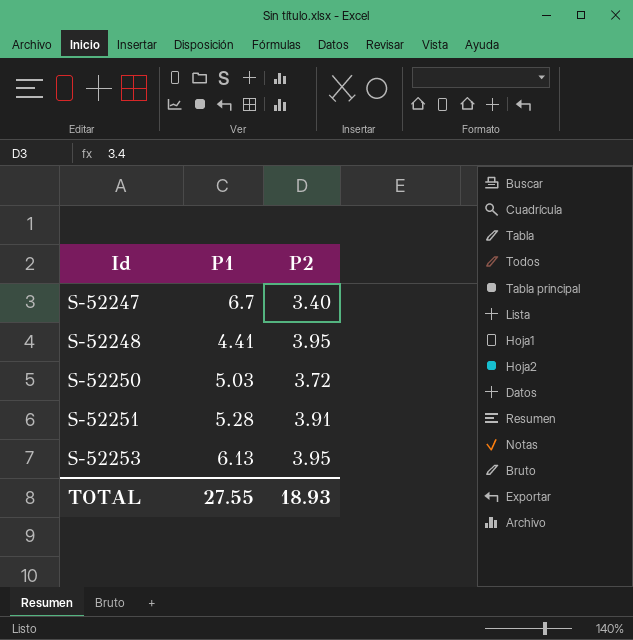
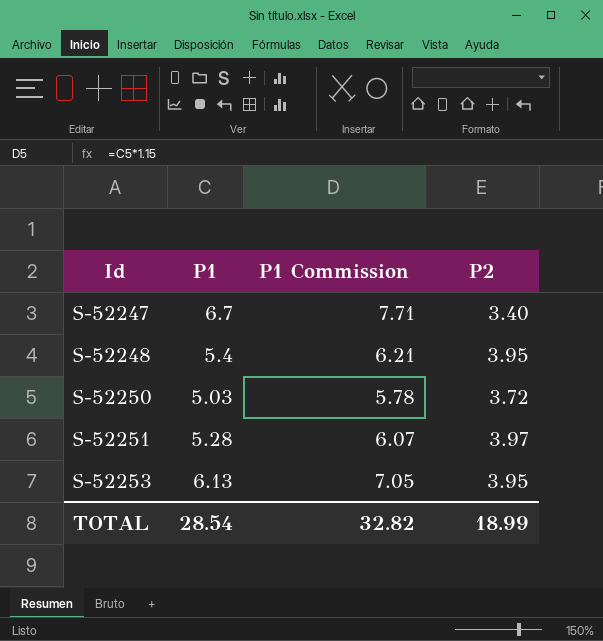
column P1 Commission | formula: none -> [P1] * 1.15
S-52248 | P1: 4.41 -> 5.4
S-52251 | P2: 3.91 -> 3.97
TOTAL | P1: 27.55 -> 28.54
TOTAL | P2: 18.93 -> 18.99

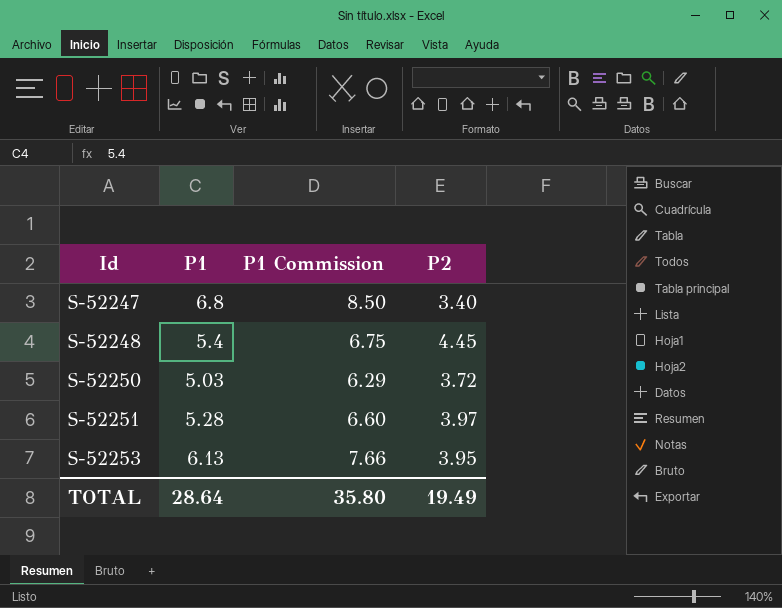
column P1 Commission | formula: [P1] * 1.15 -> [P1] * 1.25
S-52247 | P1: 6.7 -> 6.8
S-52248 | P2: 3.95 -> 4.45
TOTAL | P1: 28.54 -> 28.64
TOTAL | P1 Commission: 32.82 -> 35.80
TOTAL | P2: 18.99 -> 19.49

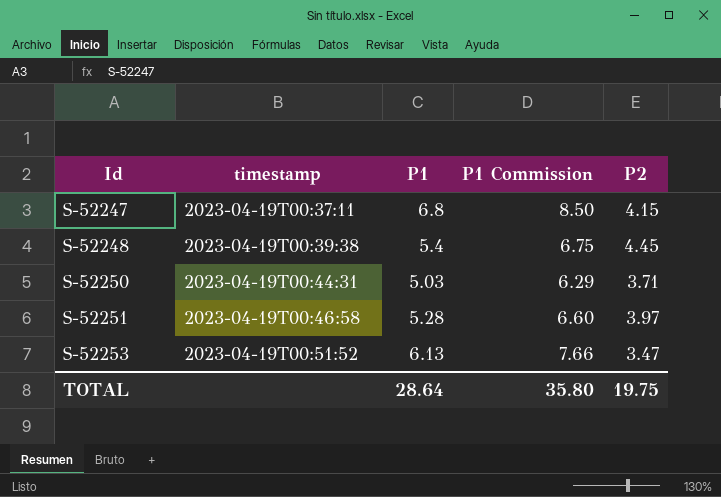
column timestamp | position: none -> 2
S-52247 | P2: 3.40 -> 4.15
S-52250 | P2: 3.72 -> 3.71
S-52253 | P2: 3.95 -> 3.47
TOTAL | P2: 19.49 -> 19.75

